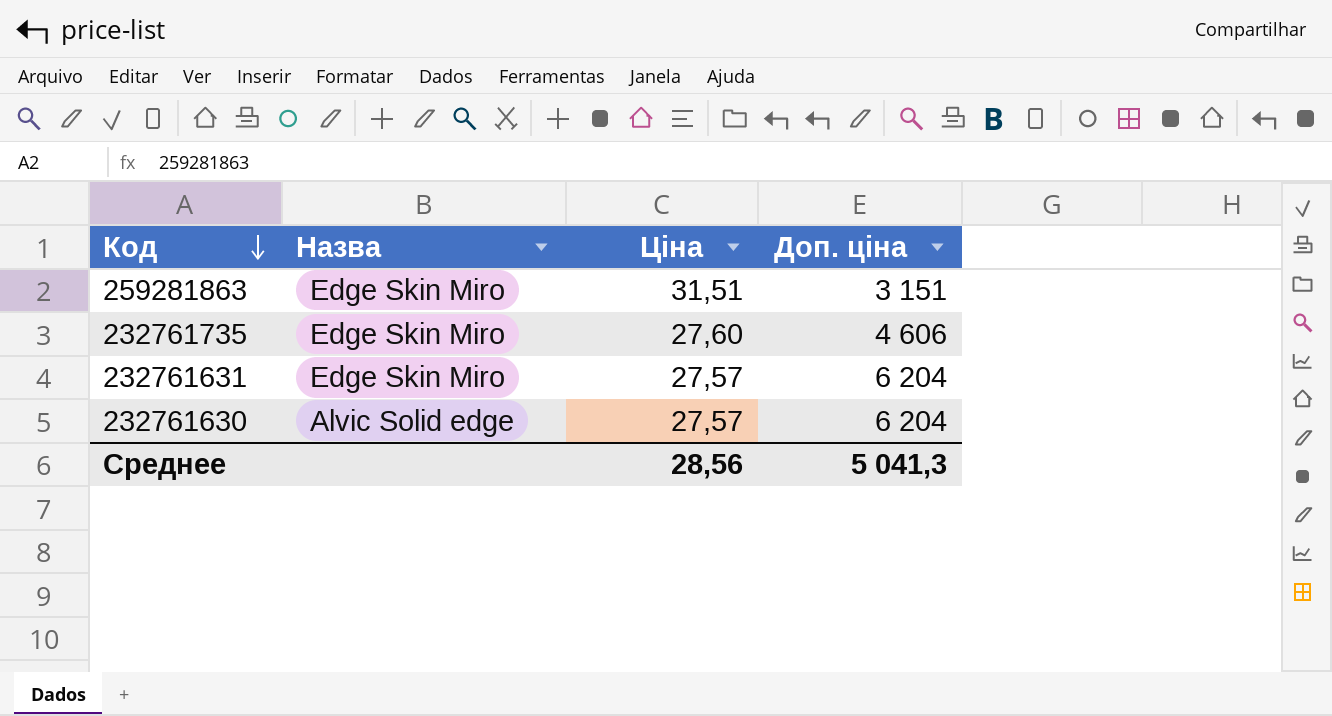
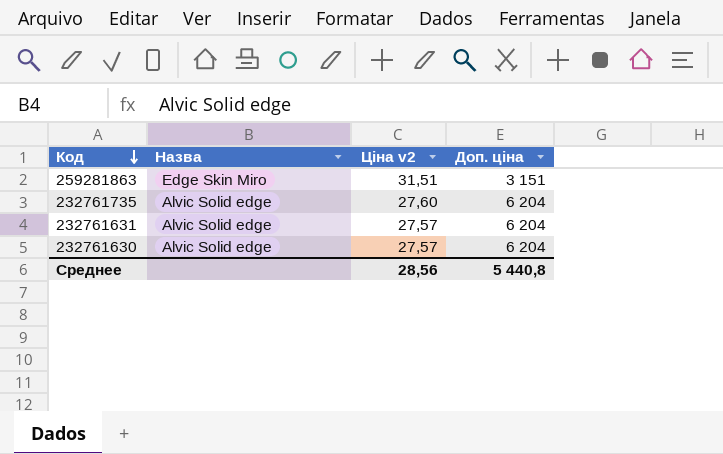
column name: Ціна -> Ціна v2
232761735 | Назва: Edge Skin Miro -> Alvic Solid edge
232761735 | Доп. ціна: 4 606 -> 6 204
232761631 | Назва: Edge Skin Miro -> Alvic Solid edge
Среднее | Доп. ціна: 5 041,3 -> 5 440,8

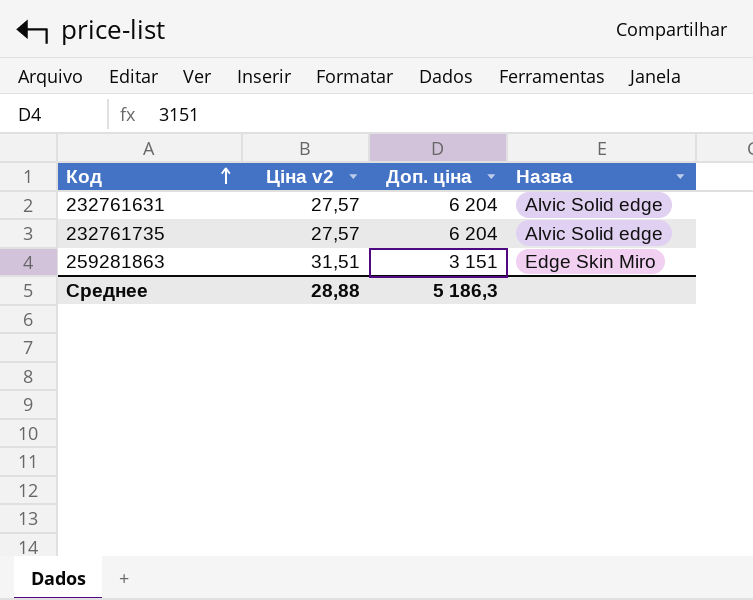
row order: Код descending -> Код ascending
column Назва | position: 2 -> 4
row 232761630: Alvic Solid edge | 27,57 | 6 204 -> none
232761735 | Ціна v2: 27,60 -> 27,57
Среднее | Ціна v2: 28,56 -> 28,88
Среднее | Доп. ціна: 5 440,8 -> 5 186,3

